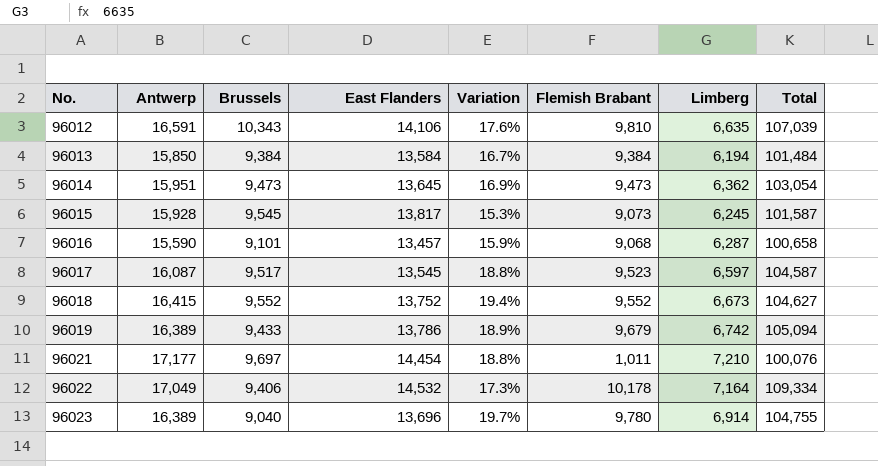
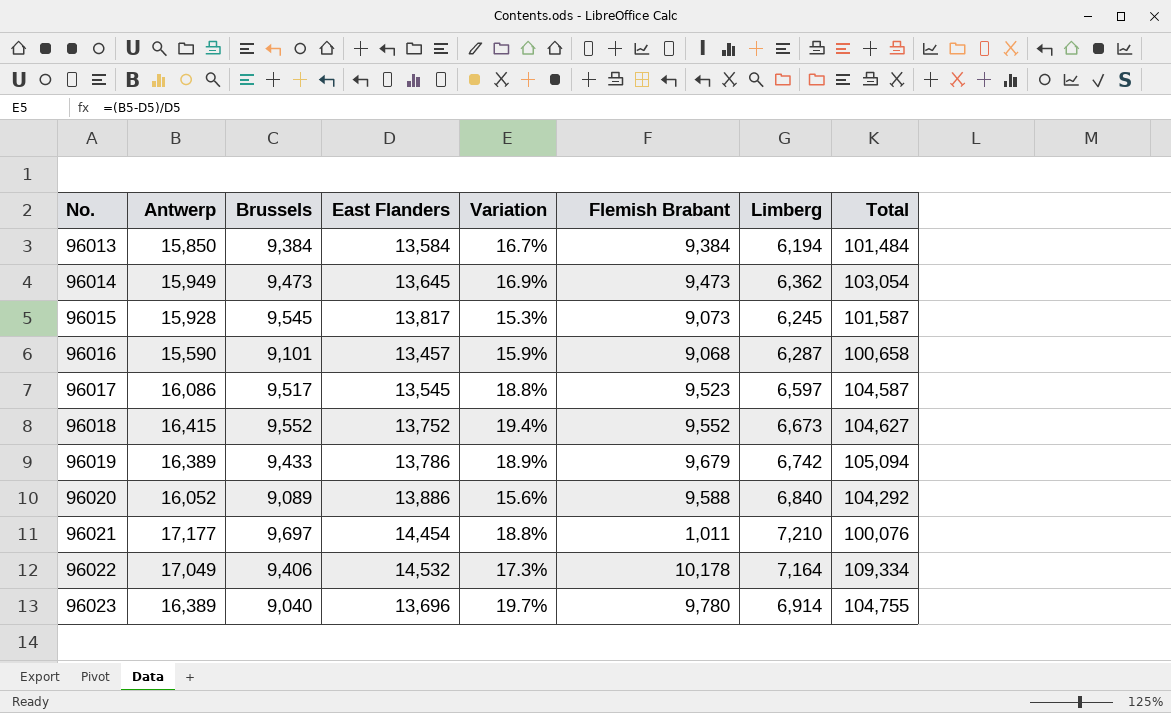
row 96012: 16,591 | 10,343 | 14,106 | 17.6% | 9,810 | 6,635 | 107,039 -> none
96014 | Antwerp: 15,951 -> 15,949
96017 | Antwerp: 16,087 -> 16,086
row 96020: none -> 16,052 | 9,089 | 13,886 | 15.6% | 9,588 | 6,840 | 104,292

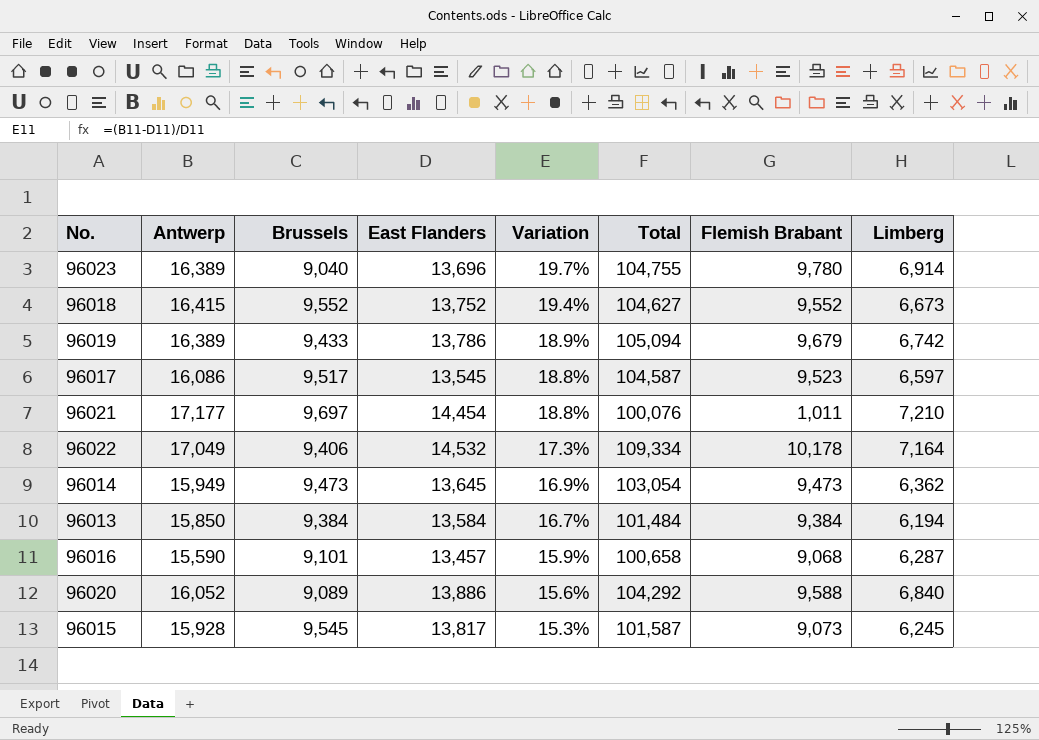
row order: No. ascending -> Variation descending
column Total | position: 8 -> 6

